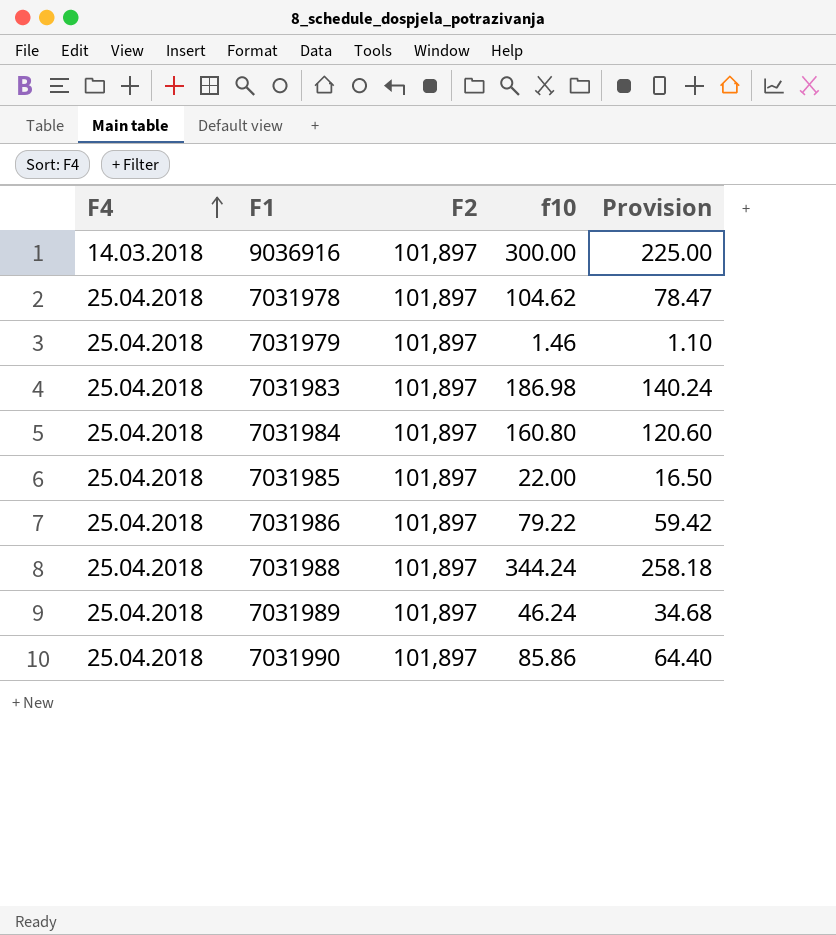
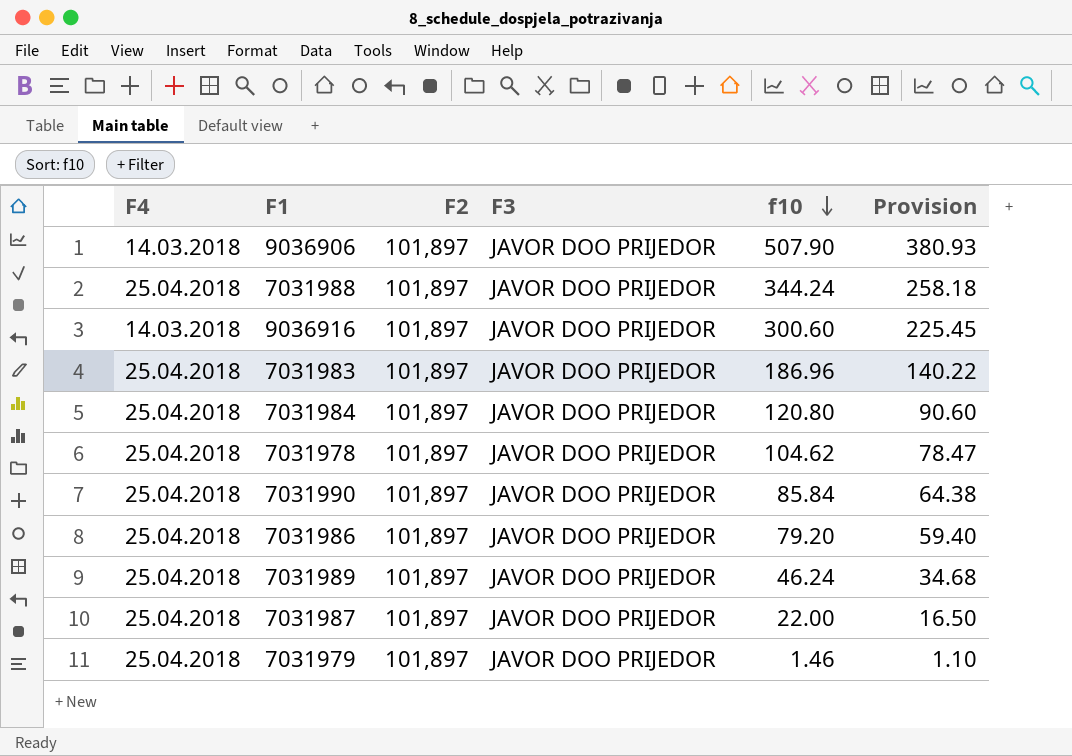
row order: F4 ascending -> f10 descending
column F3 | position: none -> 4
row 7031985: 25.04.2018 | 101,897 | 22.00 | 16.50 -> none
row 9036906: none -> 14.03.2018 | 101,897 | JAVOR DOO PRIJEDOR | 507.90 | 380.93
9036916 | f10: 300.00 -> 300.60
9036916 | Provision: 225.00 -> 225.45
7031983 | f10: 186.98 -> 186.96
7031983 | Provision: 140.24 -> 140.22
7031984 | f10: 160.80 -> 120.80
7031984 | Provision: 120.60 -> 90.60
7031990 | f10: 85.86 -> 85.84
7031990 | Provision: 64.40 -> 64.38
7031986 | f10: 79.22 -> 79.20
7031986 | Provision: 59.42 -> 59.40
row 7031987: none -> 25.04.2018 | 101,897 | JAVOR DOO PRIJEDOR | 22.00 | 16.50

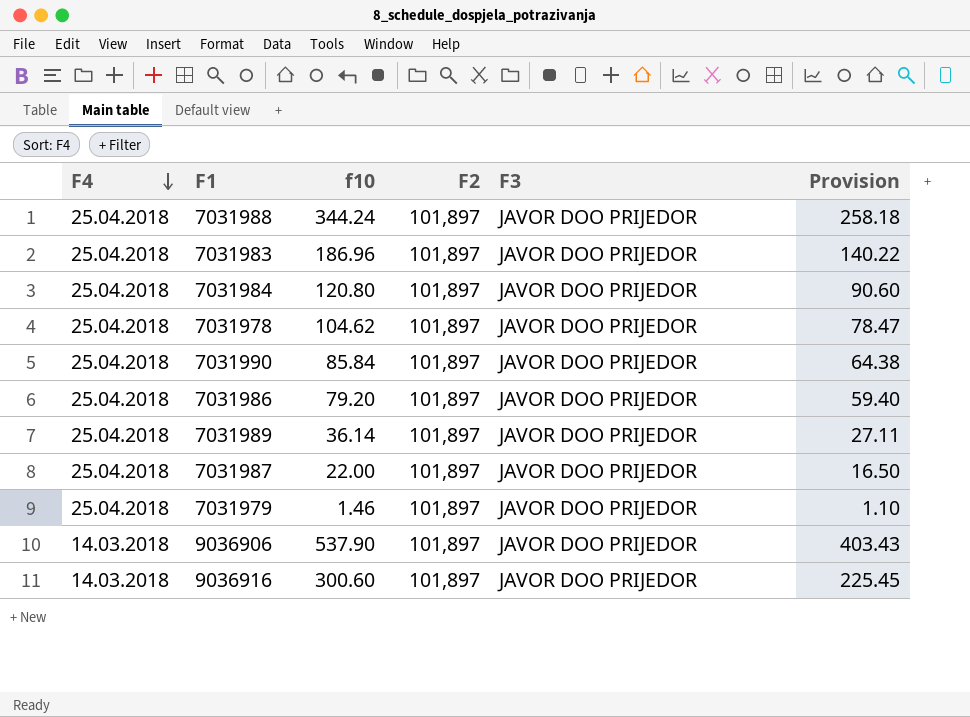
row order: f10 descending -> F4 descending
column f10 | position: 5 -> 3
7031989 | f10: 46.24 -> 36.14
7031989 | Provision: 34.68 -> 27.11
9036906 | f10: 507.90 -> 537.90
9036906 | Provision: 380.93 -> 403.43

